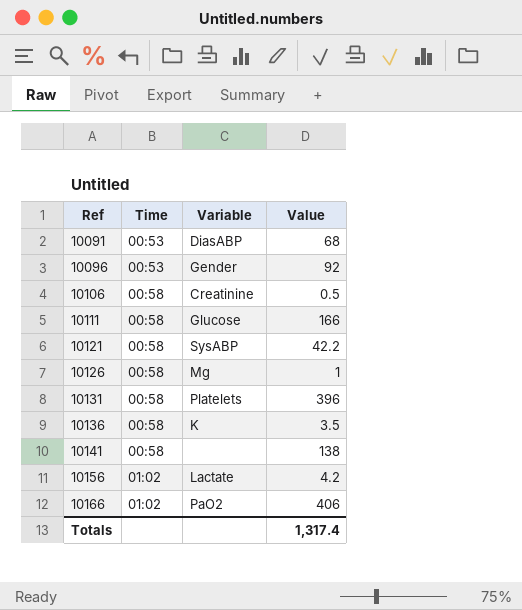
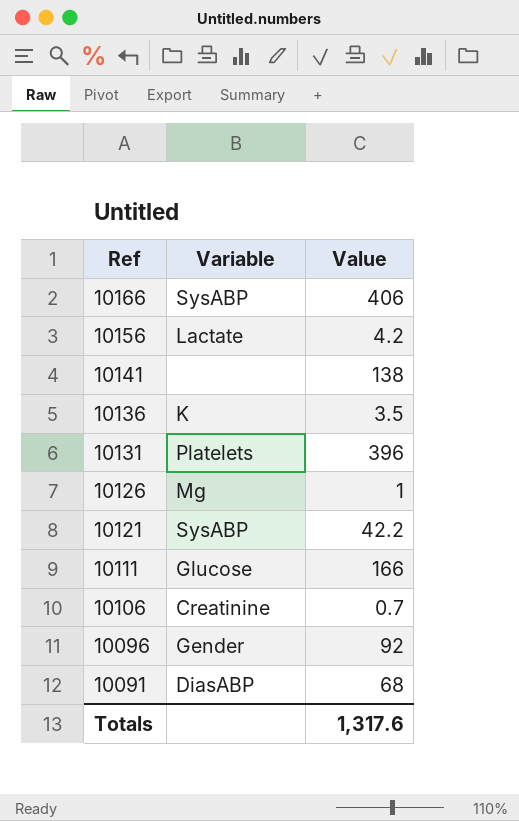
row order: Ref ascending -> Ref descending
column Time | position: 2 -> none
10166 | Variable: PaO2 -> SysABP
10106 | Value: 0.5 -> 0.7
Totals | Value: 1,317.4 -> 1,317.6

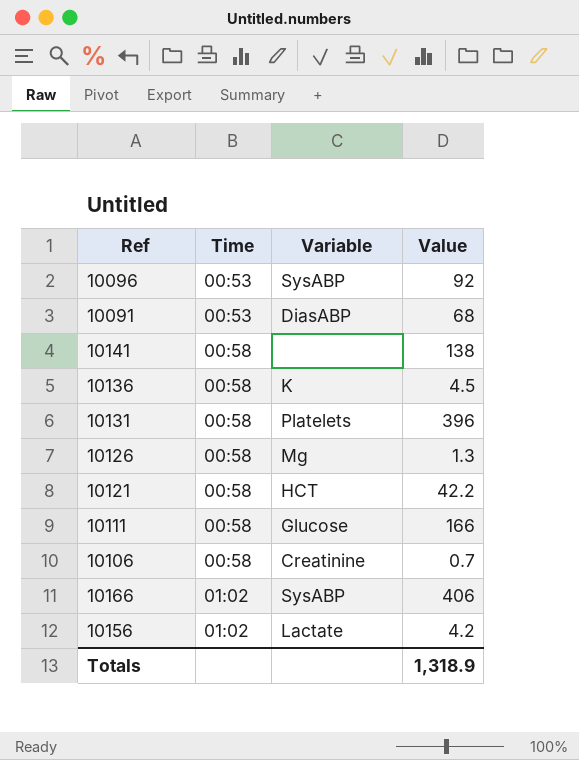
row order: Ref descending -> Time ascending
column Time | position: none -> 2
10096 | Variable: Gender -> SysABP
10136 | Value: 3.5 -> 4.5
10126 | Value: 1 -> 1.3
10121 | Variable: SysABP -> HCT
Totals | Value: 1,317.6 -> 1,318.9

